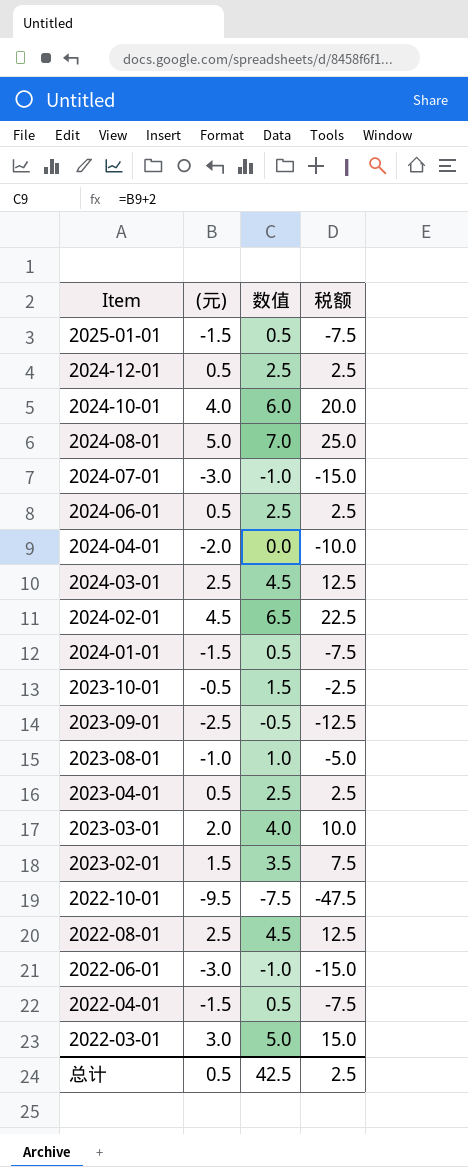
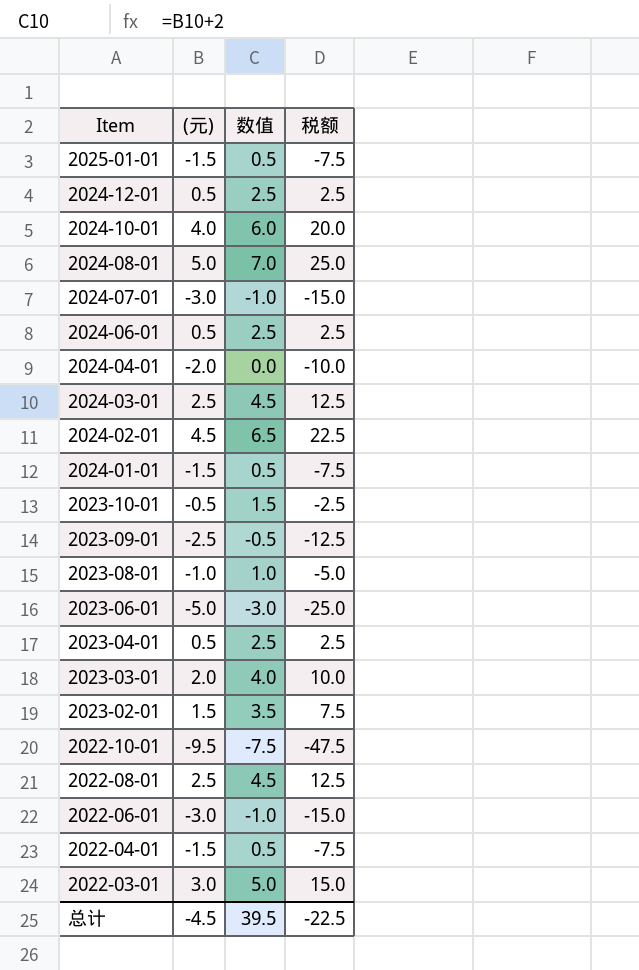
row 2023-06-01: none -> -5.0 | -3.0 | -25.0
总计 | (元): 0.5 -> -4.5
总计 | 数值: 42.5 -> 39.5
总计 | 税额: 2.5 -> -22.5

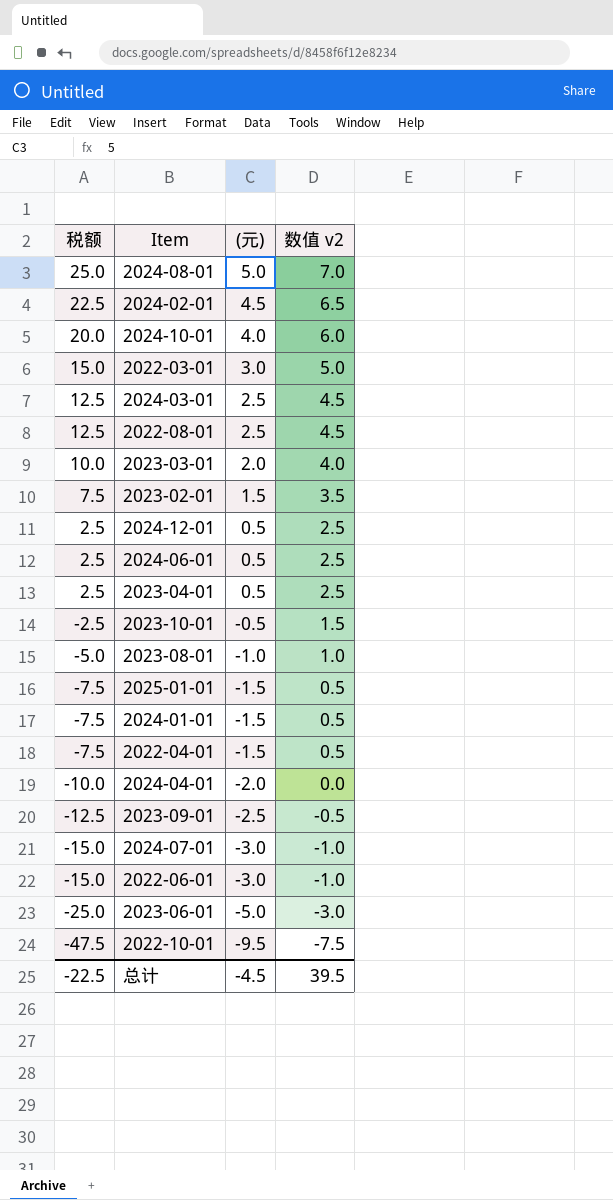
row order: Item descending -> 税额 descending
column 税额 | position: 4 -> 1
column name: 数值 -> 数值 v2

